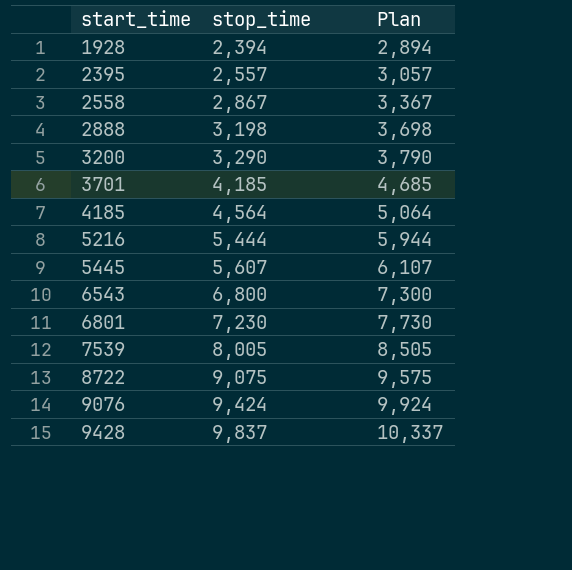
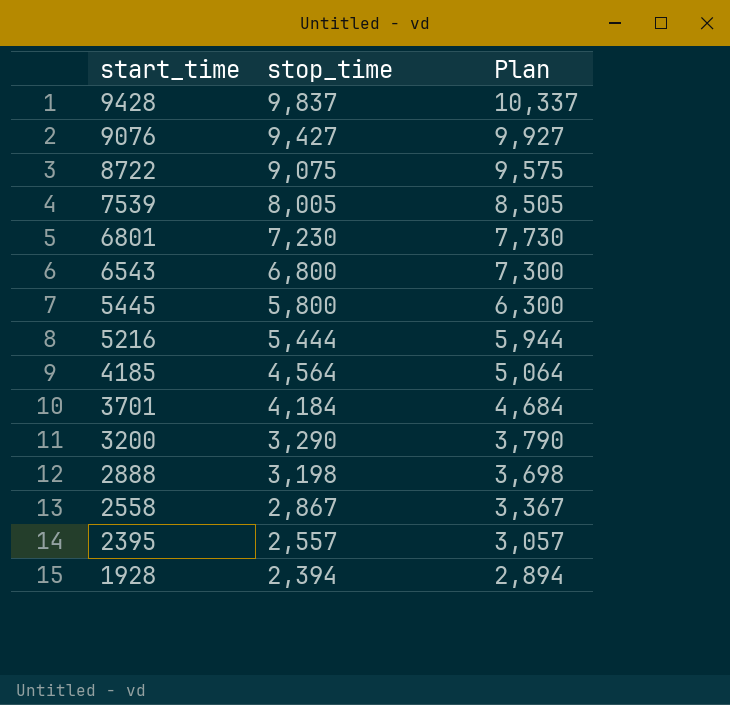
row order: start_time ascending -> start_time descending
9076 | stop_time: 9,424 -> 9,427
9076 | Plan: 9,924 -> 9,927
5445 | stop_time: 5,607 -> 5,800
5445 | Plan: 6,107 -> 6,300
3701 | stop_time: 4,185 -> 4,184
3701 | Plan: 4,685 -> 4,684

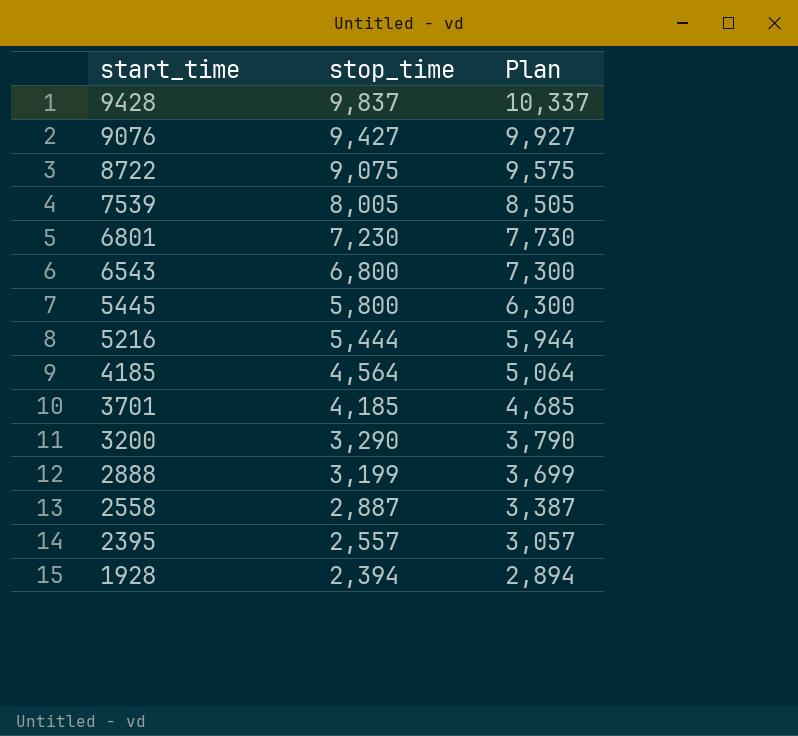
3701 | stop_time: 4,184 -> 4,185
3701 | Plan: 4,684 -> 4,685
2888 | stop_time: 3,198 -> 3,199
2888 | Plan: 3,698 -> 3,699
2558 | stop_time: 2,867 -> 2,887
2558 | Plan: 3,367 -> 3,387

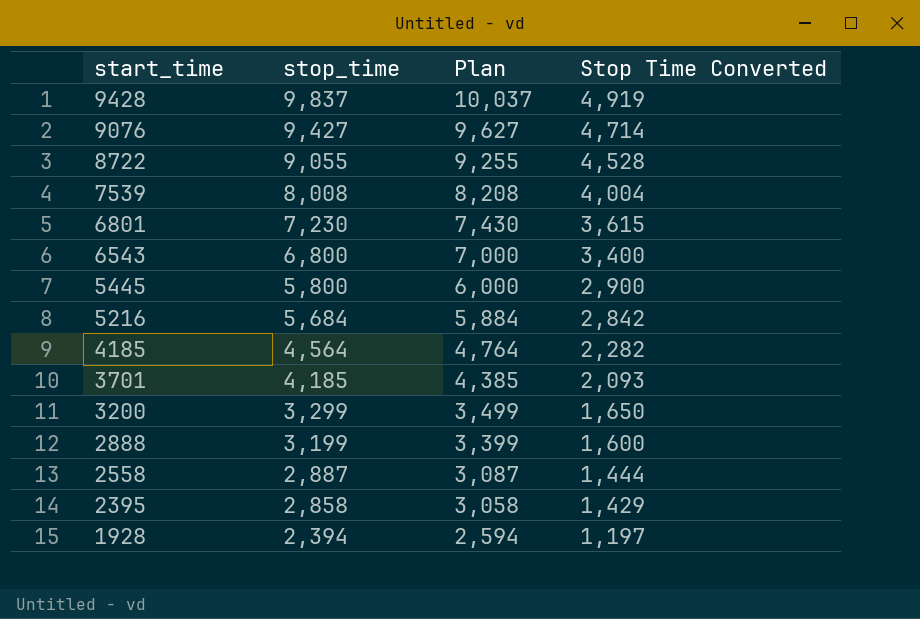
column Plan | formula: [stop_time] + 500 -> [stop_time] + 200
column Stop Time Converted | formula: none -> [stop_time] * 0.5
8722 | stop_time: 9,075 -> 9,055
7539 | stop_time: 8,005 -> 8,008
5216 | stop_time: 5,444 -> 5,684
3200 | stop_time: 3,290 -> 3,299
2395 | stop_time: 2,557 -> 2,858

